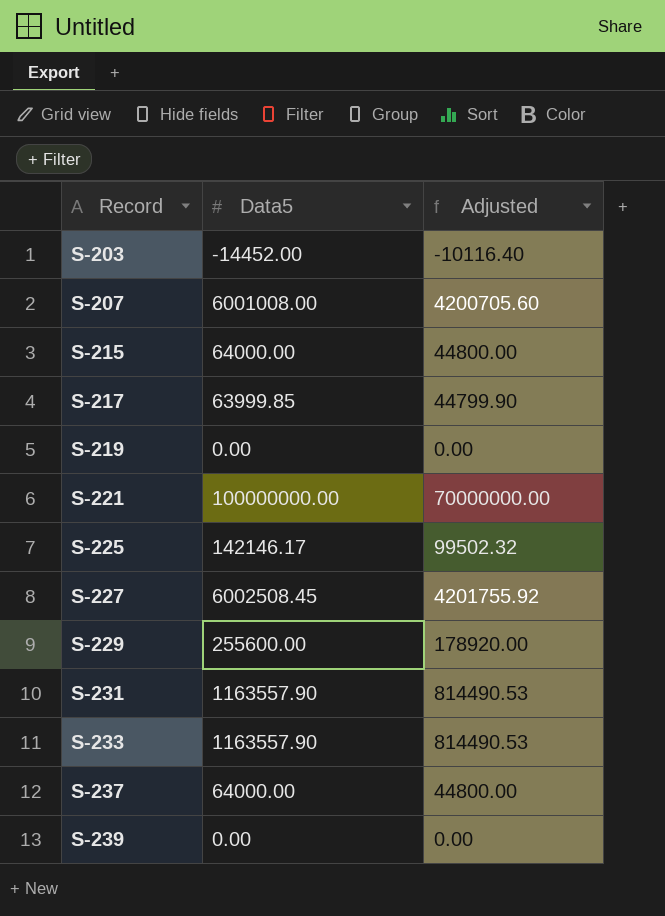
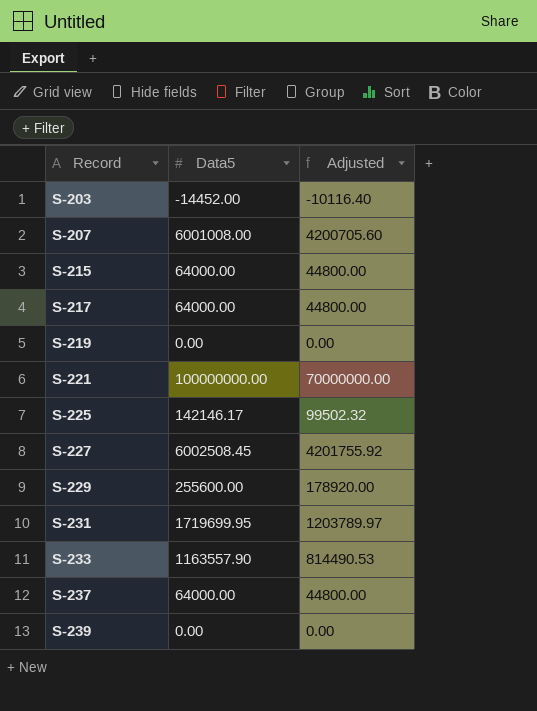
S-217 | Data5: 63999.85 -> 64000.00
S-217 | Adjusted: 44799.90 -> 44800.00
S-231 | Data5: 1163557.90 -> 1719699.95
S-231 | Adjusted: 814490.53 -> 1203789.97

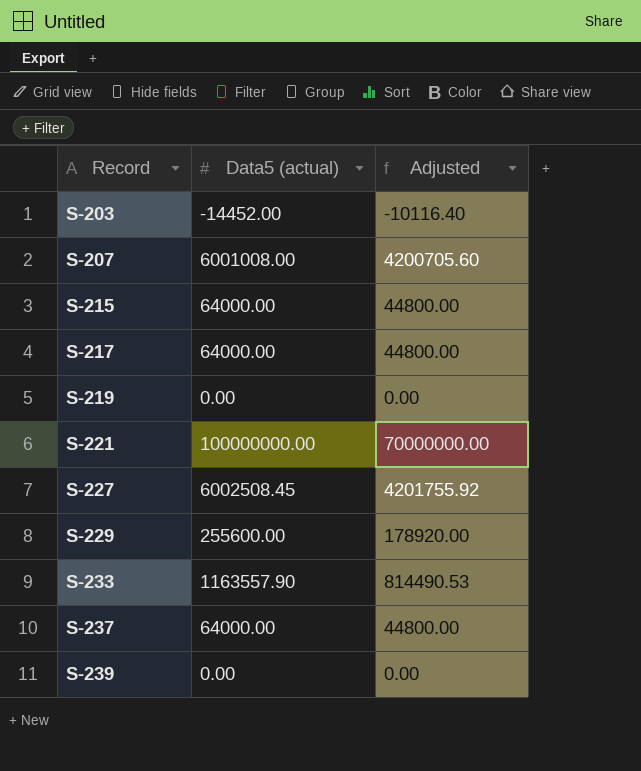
column name: Data5 -> Data5 (actual)
row S-225: 142146.17 | 99502.32 -> none
row S-231: 1719699.95 | 1203789.97 -> none

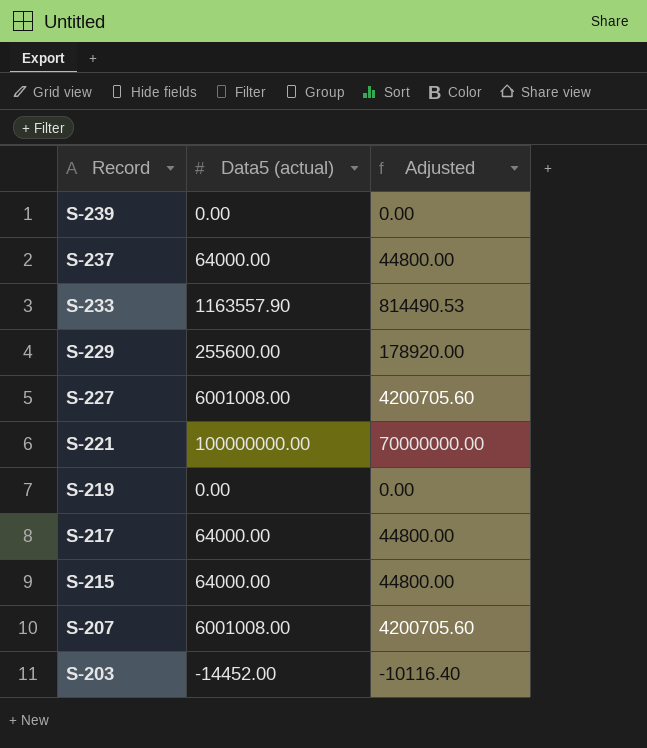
row order: Record ascending -> Record descending
S-227 | Data5 (actual): 6002508.45 -> 6001008.00
S-227 | Adjusted: 4201755.92 -> 4200705.60

